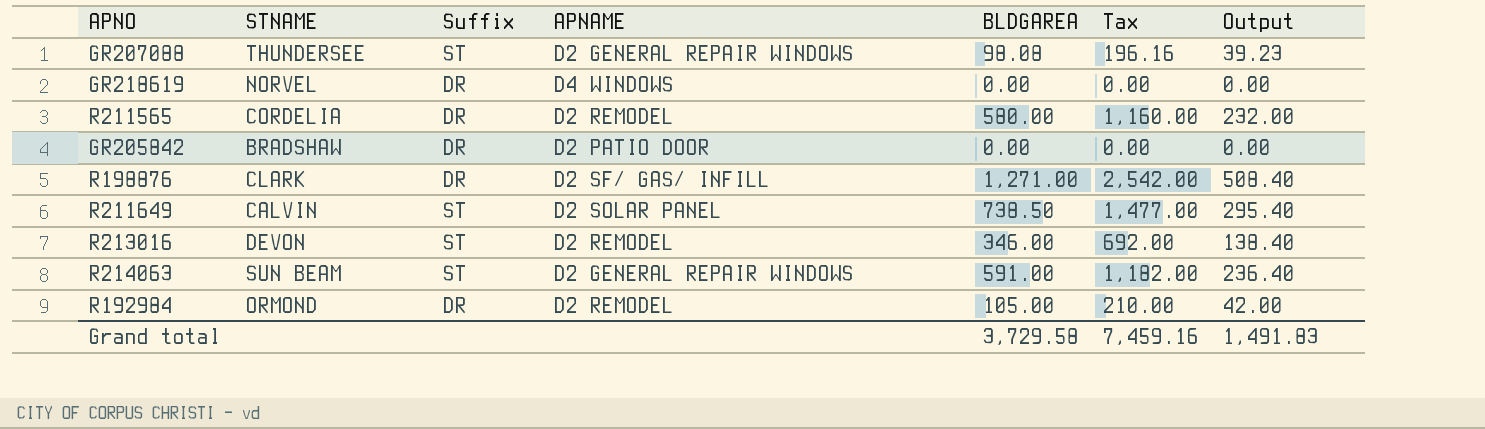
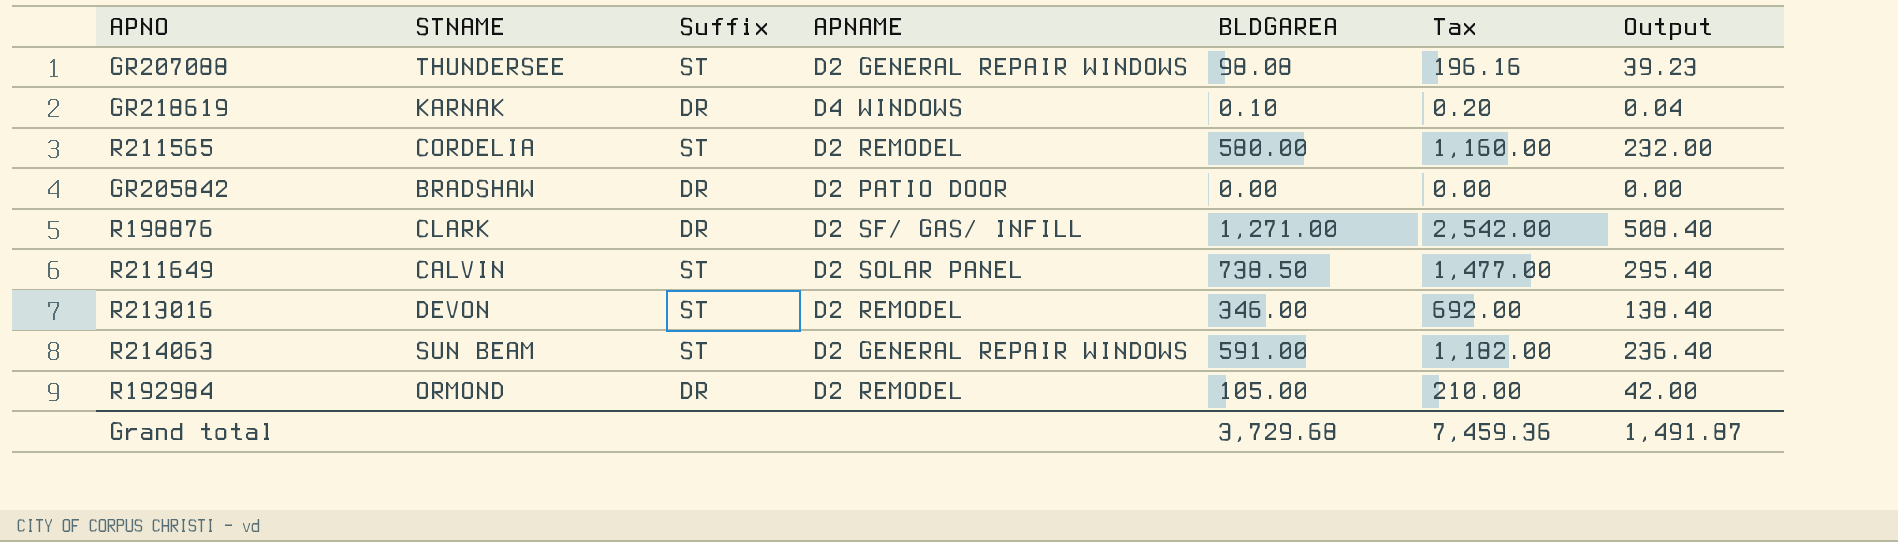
GR218619 | STNAME: NORVEL -> KARNAK
GR218619 | BLDGAREA: 0.00 -> 0.10
GR218619 | Tax: 0.00 -> 0.20
GR218619 | Output: 0.00 -> 0.04
R211565 | Suffix: DR -> ST
Grand total | BLDGAREA: 3,729.58 -> 3,729.68
Grand total | Tax: 7,459.16 -> 7,459.36
Grand total | Output: 1,491.83 -> 1,491.87

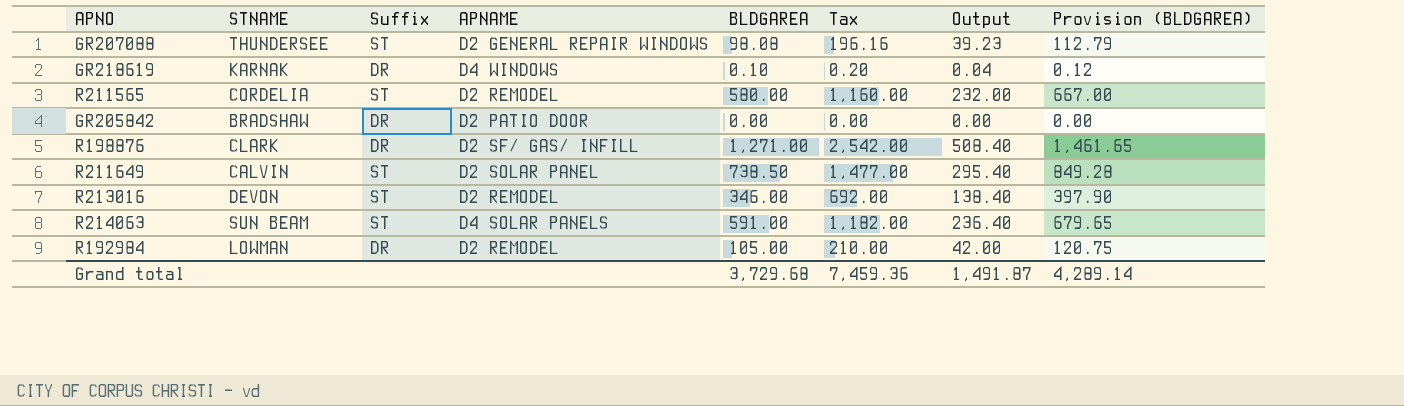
column Provision (BLDGAREA) | formula: none -> [BLDGAREA] * 1.15
R214063 | APNAME: D2 GENERAL REPAIR WINDOWS -> D4 SOLAR PANELS
R192984 | STNAME: ORMOND -> LOWMAN

